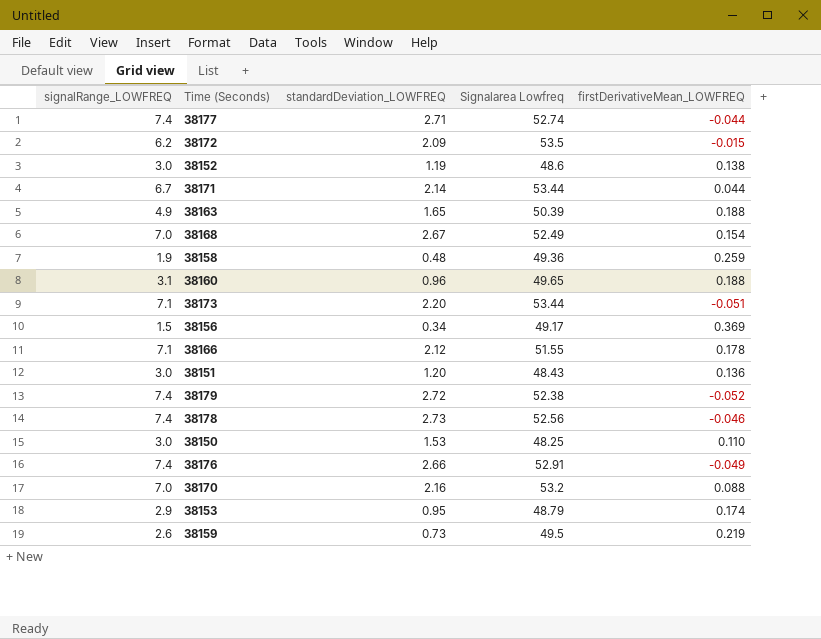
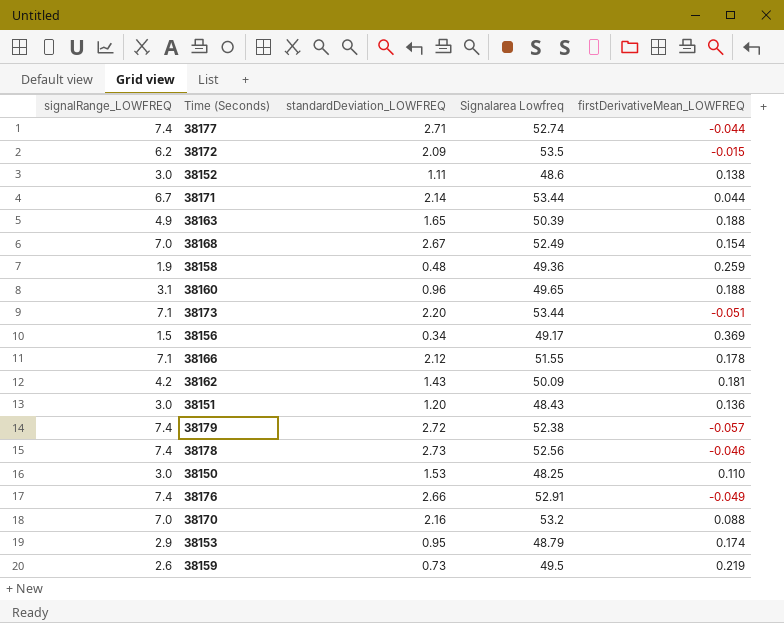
38152 | standardDeviation_LOWFREQ: 1.19 -> 1.11
row 38162: none -> 4.2 | 1.43 | 50.09 | 0.181
38179 | firstDerivativeMean_LOWFREQ: -0.052 -> -0.057

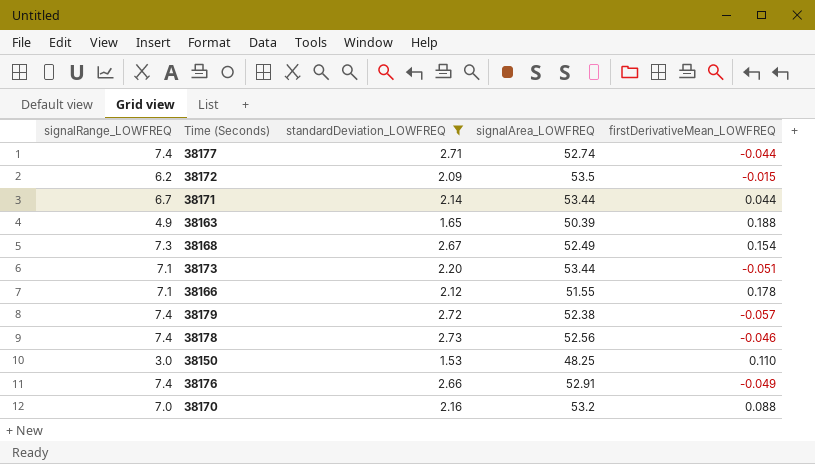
filter: none -> standardDeviation_LOWFREQ >= 1.53
column name: Signalarea Lowfreq -> signalArea_LOWFREQ
38168 | signalRange_LOWFREQ: 7.0 -> 7.3

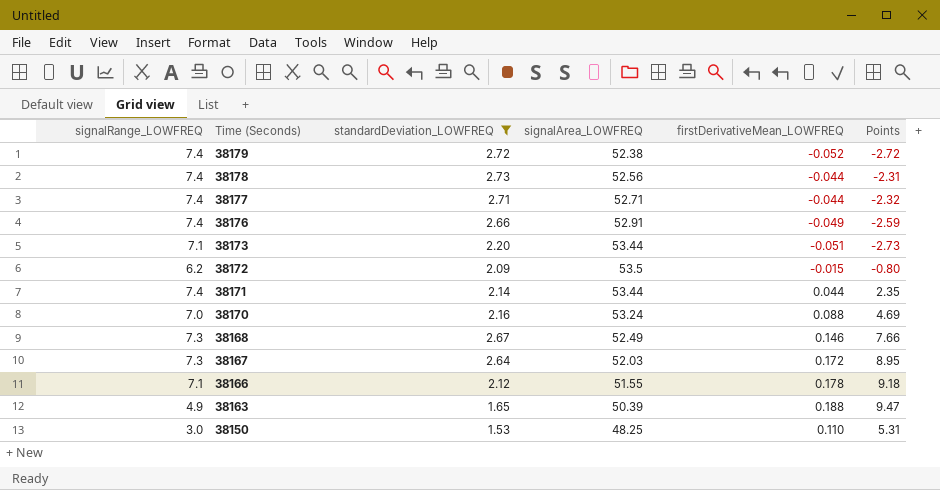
row order: none -> Time (Seconds) descending
column Points | formula: none -> [signalArea_LOWFREQ] * [firstDerivativeMean_LOWFREQ]
38179 | firstDerivativeMean_LOWFREQ: -0.057 -> -0.052
38178 | firstDerivativeMean_LOWFREQ: -0.046 -> -0.044
38177 | signalArea_LOWFREQ: 52.74 -> 52.71
38171 | signalRange_LOWFREQ: 6.7 -> 7.4
38170 | signalArea_LOWFREQ: 53.2 -> 53.24
38168 | firstDerivativeMean_LOWFREQ: 0.154 -> 0.146
row 38167: none -> 7.3 | 2.64 | 52.03 | 0.172 | 8.95

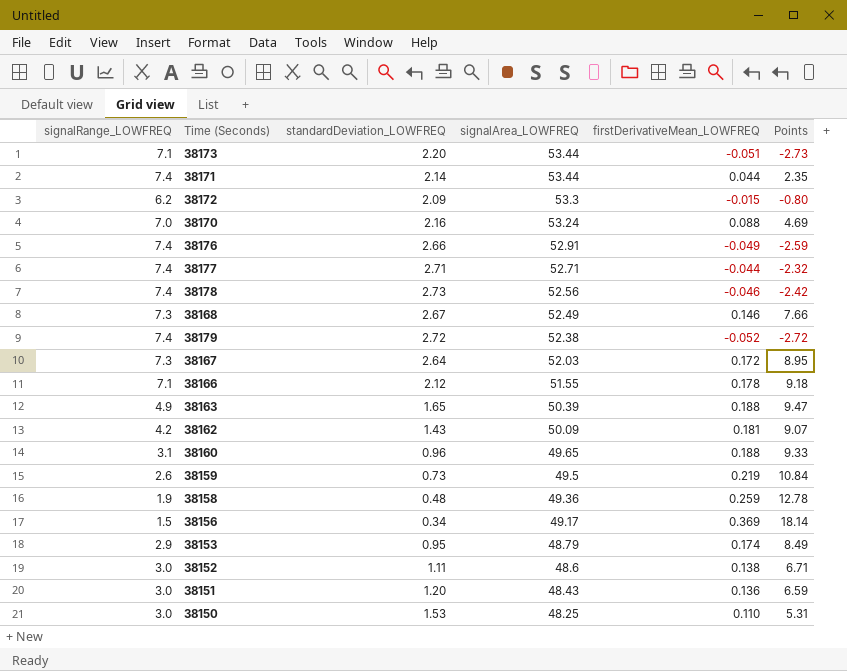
filter: standardDeviation_LOWFREQ >= 1.53 -> none
row order: Time (Seconds) descending -> signalArea_LOWFREQ descending
38172 | signalArea_LOWFREQ: 53.5 -> 53.3
38178 | firstDerivativeMean_LOWFREQ: -0.044 -> -0.046
38178 | Points: -2.31 -> -2.42

